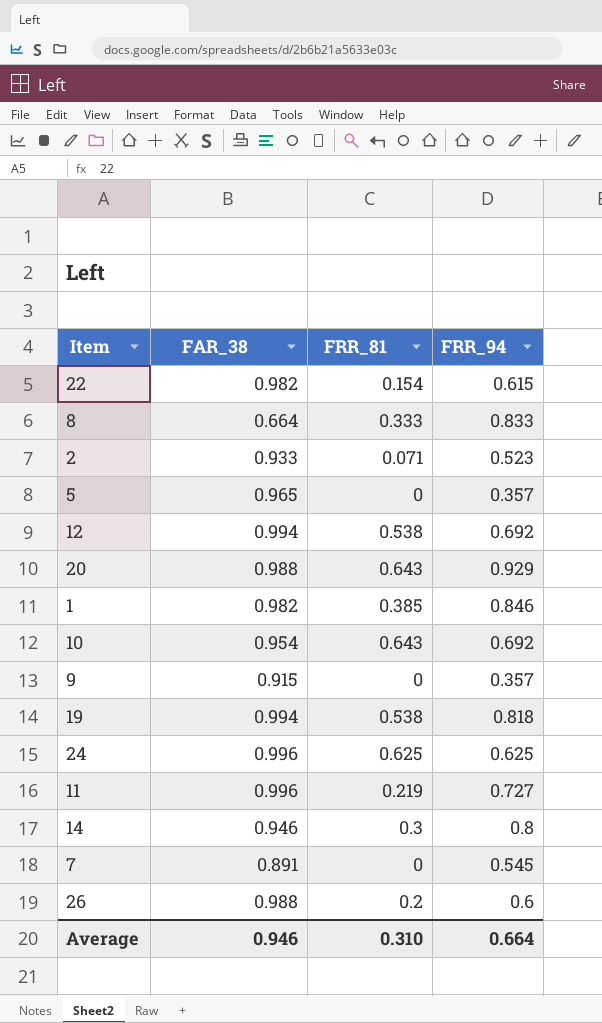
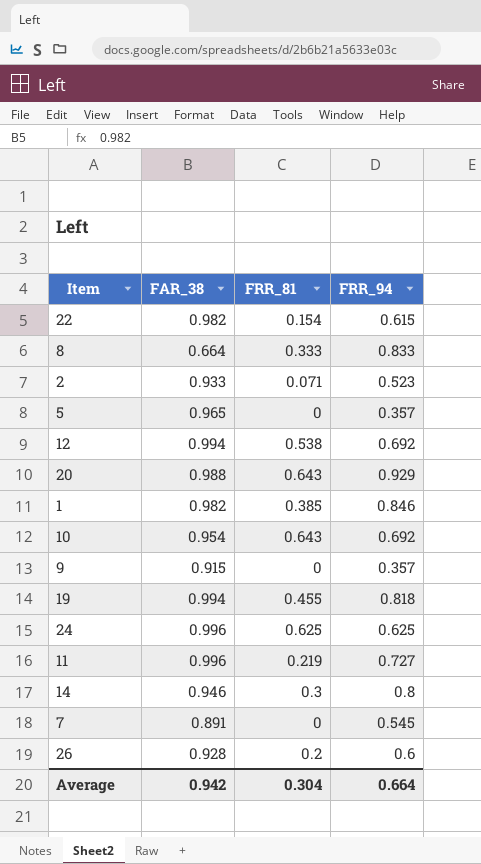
19 | FRR_81: 0.538 -> 0.455
26 | FAR_38: 0.988 -> 0.928
Average | FAR_38: 0.946 -> 0.942
Average | FRR_81: 0.310 -> 0.304

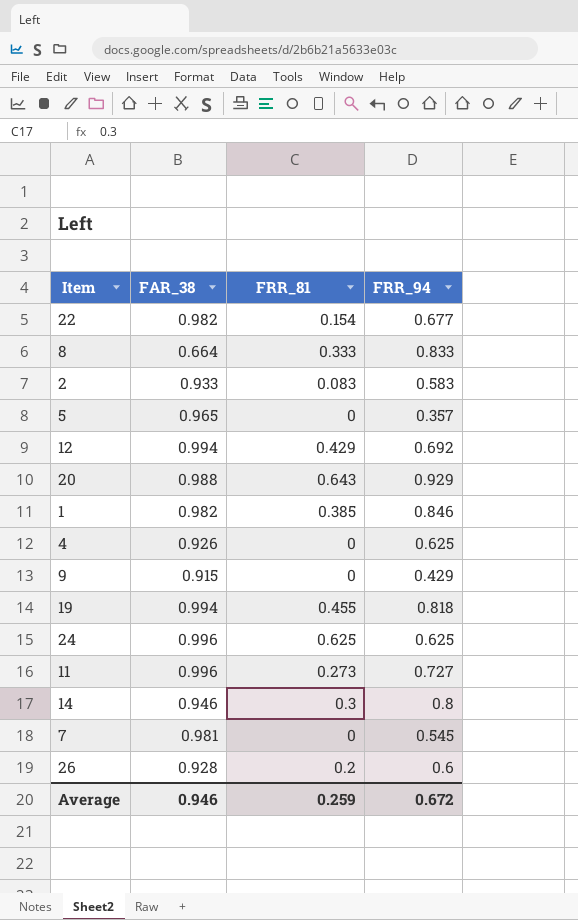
row 10: 0.954 | 0.643 | 0.692 -> none
22 | FRR_94: 0.615 -> 0.677
2 | FRR_81: 0.071 -> 0.083
2 | FRR_94: 0.523 -> 0.583
12 | FRR_81: 0.538 -> 0.429
row 4: none -> 0.926 | 0 | 0.625
9 | FRR_94: 0.357 -> 0.429
11 | FRR_81: 0.219 -> 0.273
7 | FAR_38: 0.891 -> 0.981
Average | FAR_38: 0.942 -> 0.946
Average | FRR_81: 0.304 -> 0.259
Average | FRR_94: 0.664 -> 0.672

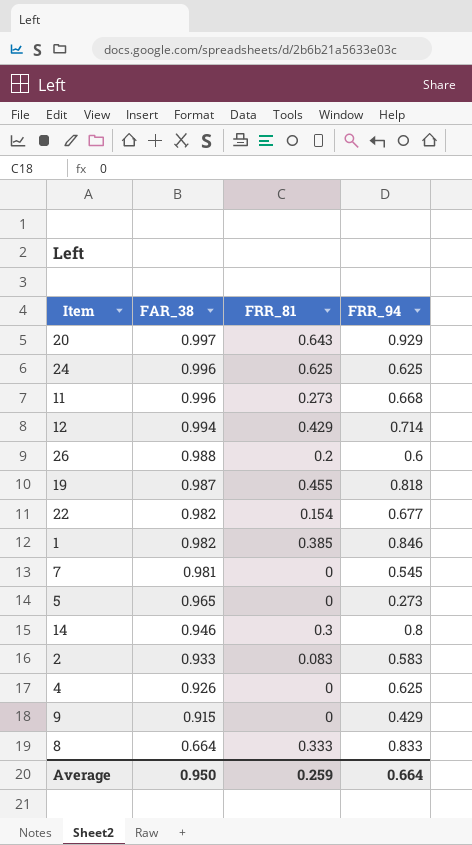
row order: none -> FAR_38 descending
20 | FAR_38: 0.988 -> 0.997
11 | FRR_94: 0.727 -> 0.668
12 | FRR_94: 0.692 -> 0.714
26 | FAR_38: 0.928 -> 0.988
19 | FAR_38: 0.994 -> 0.987
5 | FRR_94: 0.357 -> 0.273
Average | FAR_38: 0.946 -> 0.950
Average | FRR_94: 0.672 -> 0.664

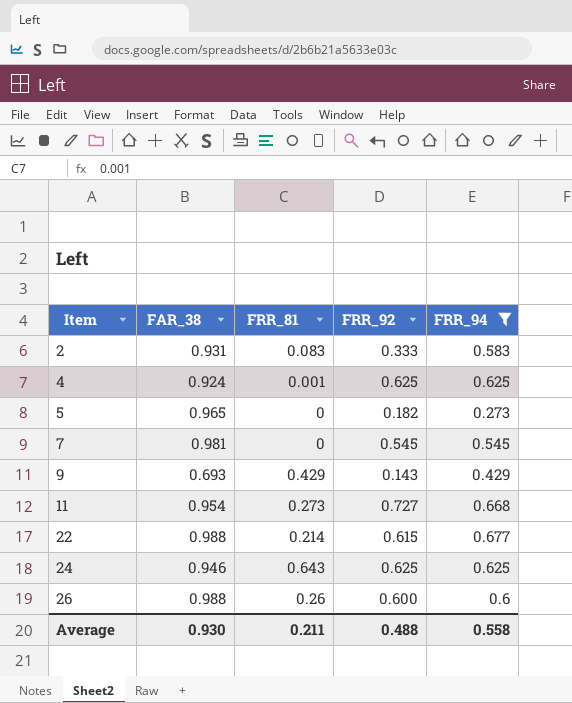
filter: none -> FRR_94 <= 0.677
row order: FAR_38 descending -> Item ascending
column FRR_92 | position: none -> 4
2 | FAR_38: 0.933 -> 0.931
4 | FAR_38: 0.926 -> 0.924
4 | FRR_81: 0 -> 0.001
9 | FAR_38: 0.915 -> 0.693
9 | FRR_81: 0 -> 0.429
11 | FAR_38: 0.996 -> 0.954
22 | FAR_38: 0.982 -> 0.988
22 | FRR_81: 0.154 -> 0.214
24 | FAR_38: 0.996 -> 0.946
24 | FRR_81: 0.625 -> 0.643
26 | FRR_81: 0.2 -> 0.26
Average | FAR_38: 0.950 -> 0.930
Average | FRR_81: 0.259 -> 0.211
Average | FRR_94: 0.664 -> 0.558

